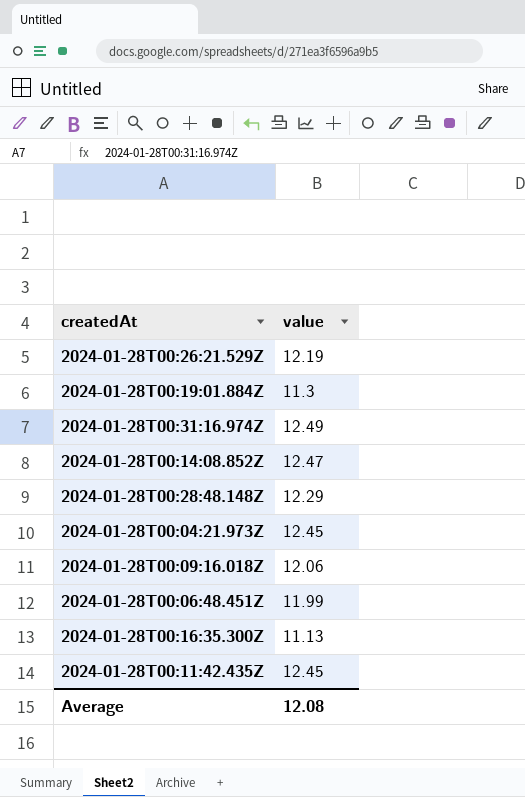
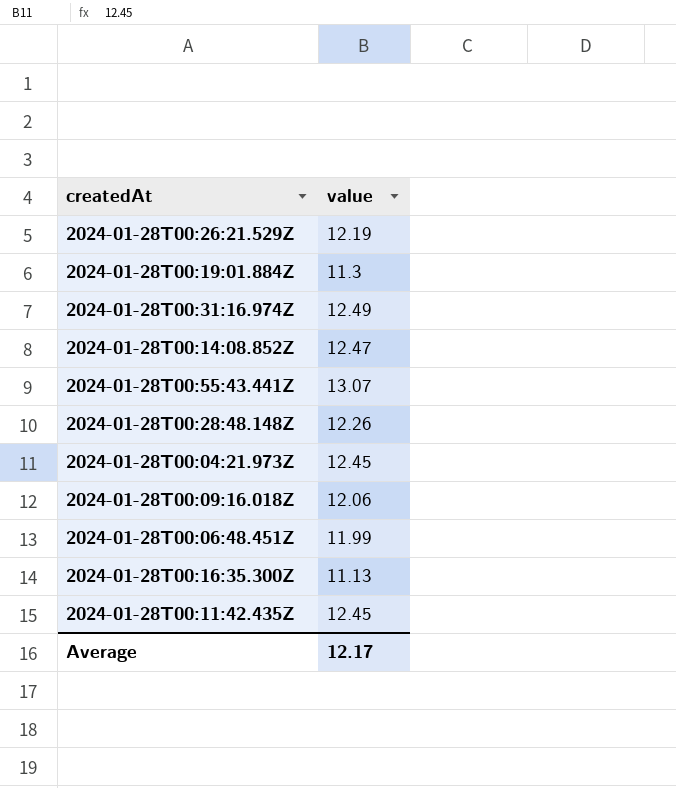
row 2024-01-28T00:55:43.441Z: none -> 13.07
2024-01-28T00:28:48.148Z | value: 12.29 -> 12.26
Average | value: 12.08 -> 12.17

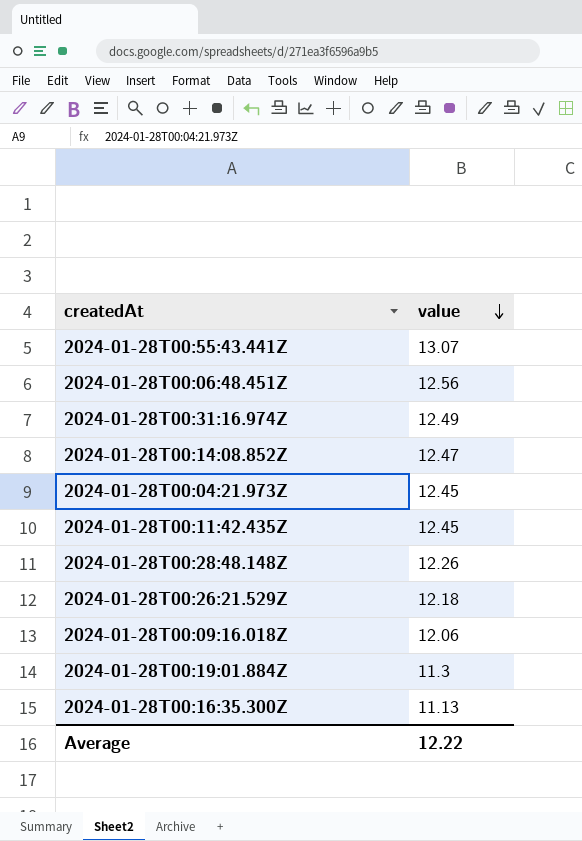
row order: none -> value descending
2024-01-28T00:06:48.451Z | value: 11.99 -> 12.56
2024-01-28T00:26:21.529Z | value: 12.19 -> 12.18
Average | value: 12.17 -> 12.22

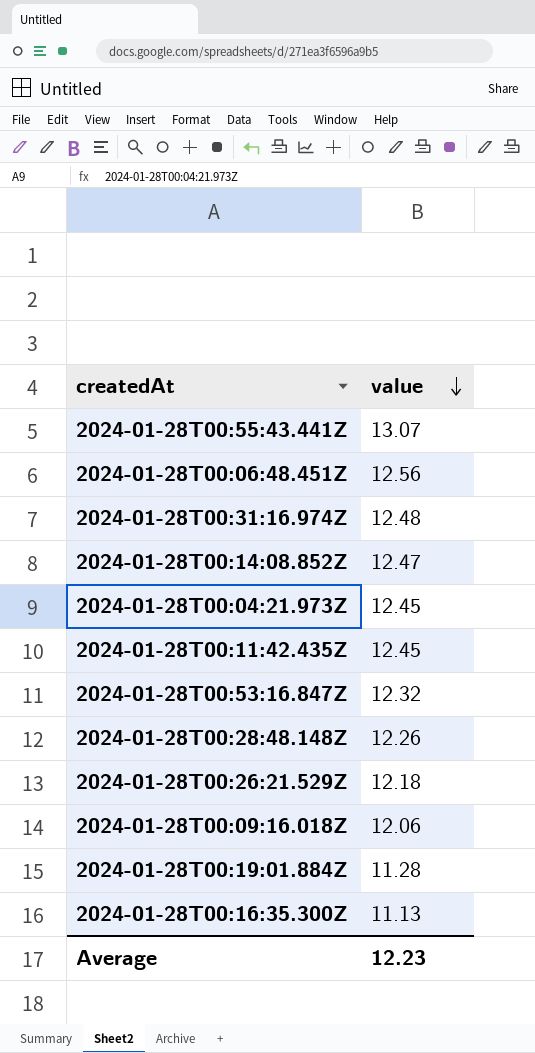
2024-01-28T00:31:16.974Z | value: 12.49 -> 12.48
row 2024-01-28T00:53:16.847Z: none -> 12.32
2024-01-28T00:19:01.884Z | value: 11.3 -> 11.28
Average | value: 12.22 -> 12.23

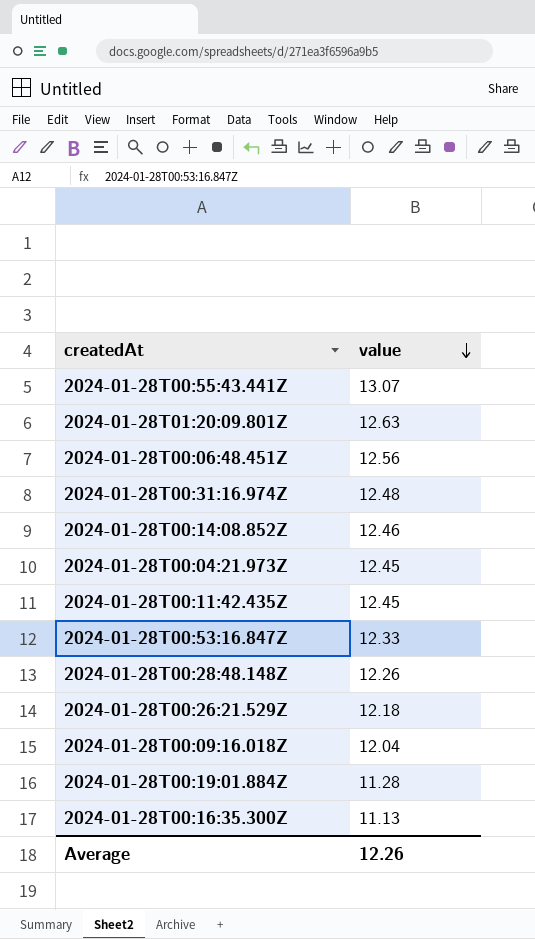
row 2024-01-28T01:20:09.801Z: none -> 12.63
2024-01-28T00:14:08.852Z | value: 12.47 -> 12.46
2024-01-28T00:53:16.847Z | value: 12.32 -> 12.33
2024-01-28T00:09:16.018Z | value: 12.06 -> 12.04
Average | value: 12.23 -> 12.26

